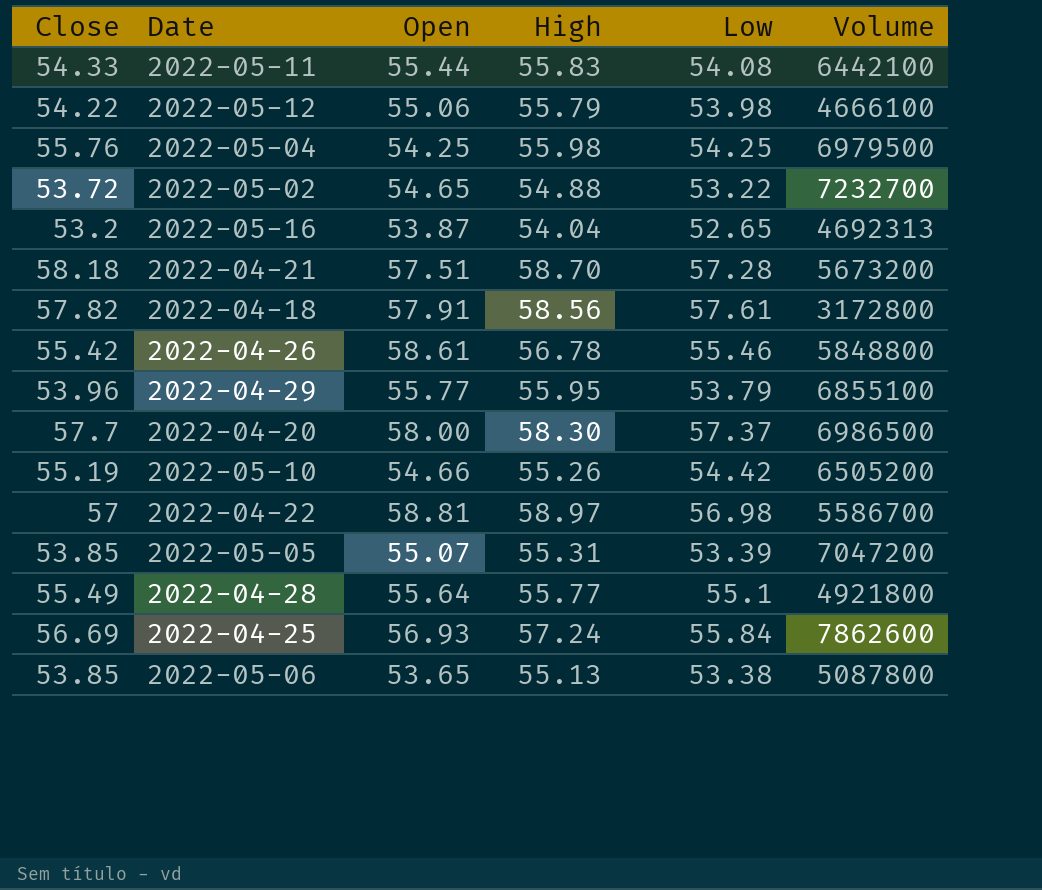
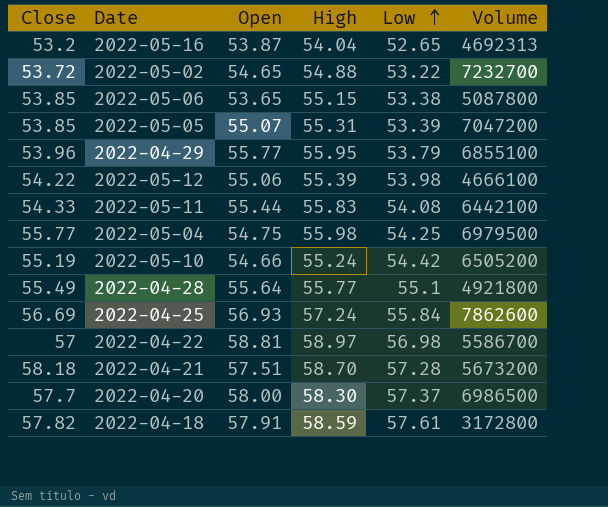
row order: none -> Low ascending
row 2022-04-26: 55.42 | 58.61 | 56.78 | 55.46 | 5848800 -> none
2022-05-06 | High: 55.13 -> 55.15
2022-05-12 | High: 55.79 -> 55.39
2022-05-04 | Close: 55.76 -> 55.77
2022-05-04 | Open: 54.25 -> 54.75
2022-05-10 | High: 55.26 -> 55.24
2022-04-18 | High: 58.56 -> 58.59

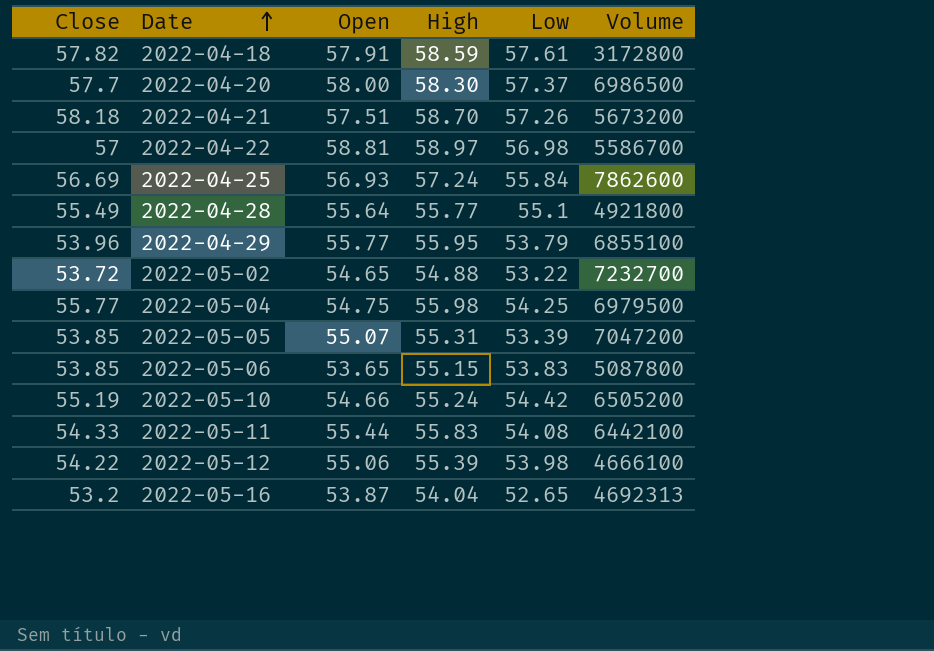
row order: Low ascending -> Date ascending
2022-04-21 | Low: 57.28 -> 57.26
2022-05-06 | Low: 53.38 -> 53.83

